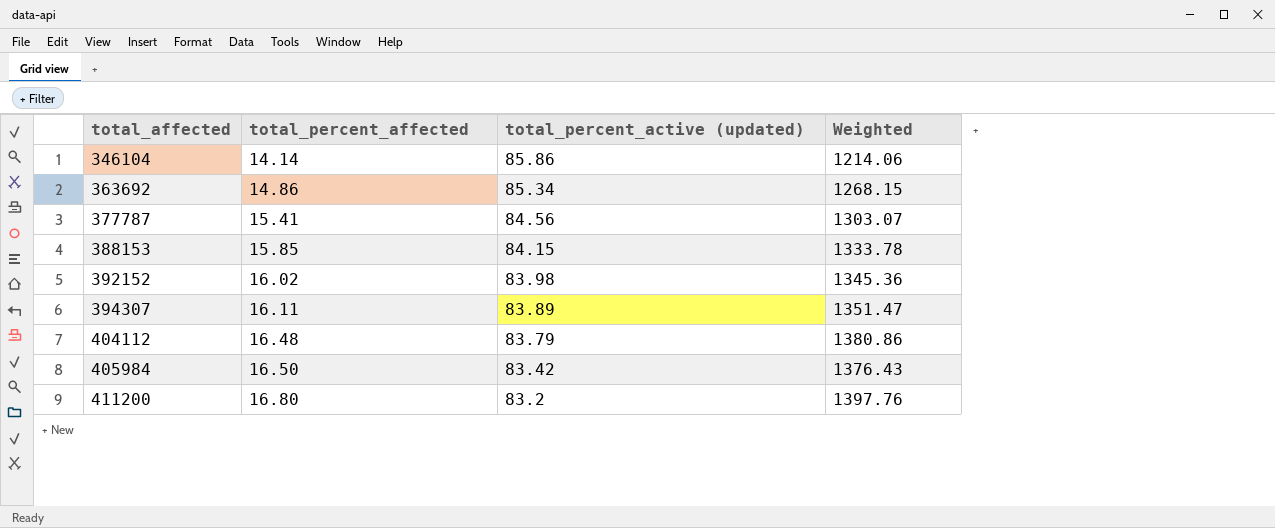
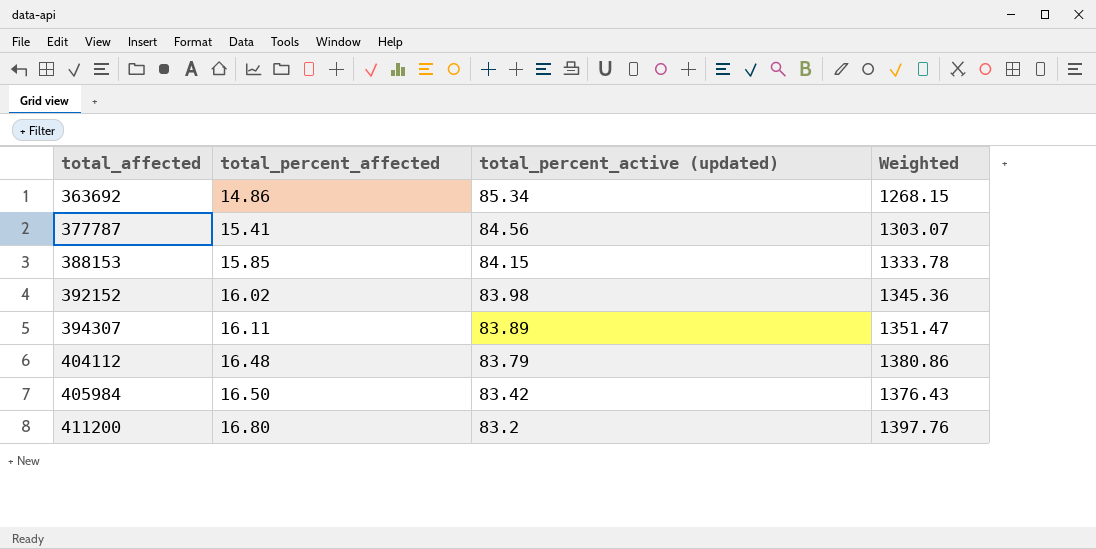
row 346104: 14.14 | 85.86 | 1214.06 -> none

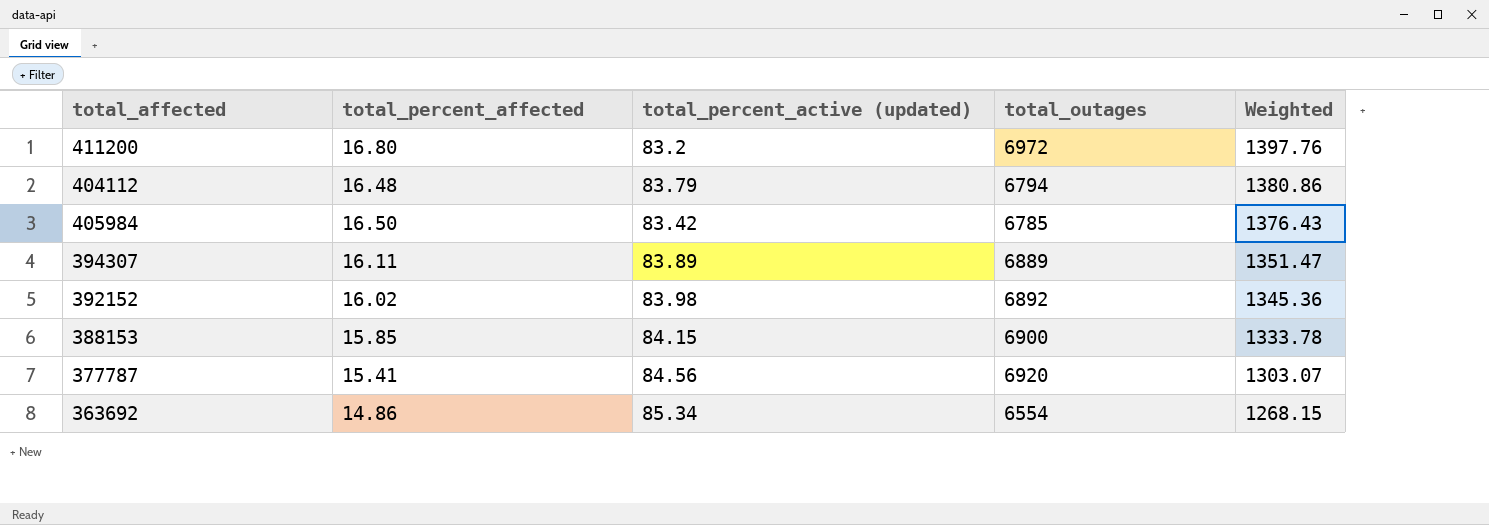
row order: total_affected ascending -> Weighted descending
column total_outages | position: none -> 4

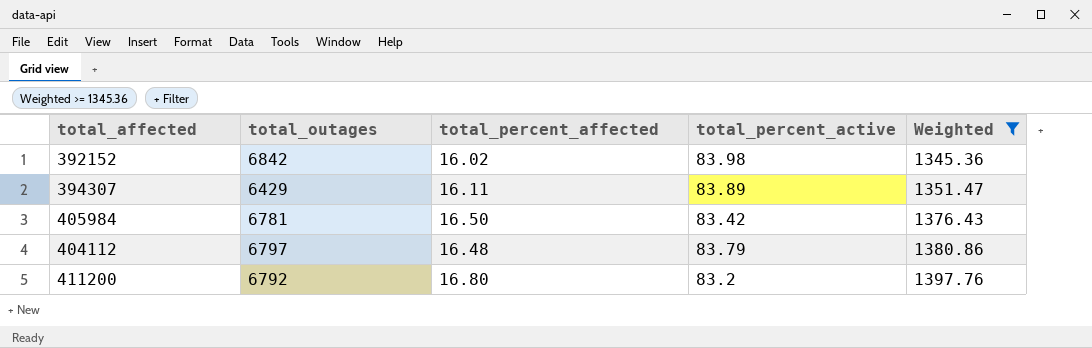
filter: none -> Weighted >= 1345.36
row order: Weighted descending -> Weighted ascending
column total_outages | position: 4 -> 2
column name: total_percent_active (updated) -> total_percent_active
392152 | total_outages: 6892 -> 6842
394307 | total_outages: 6889 -> 6429
405984 | total_outages: 6785 -> 6781
404112 | total_outages: 6794 -> 6797
411200 | total_outages: 6972 -> 6792

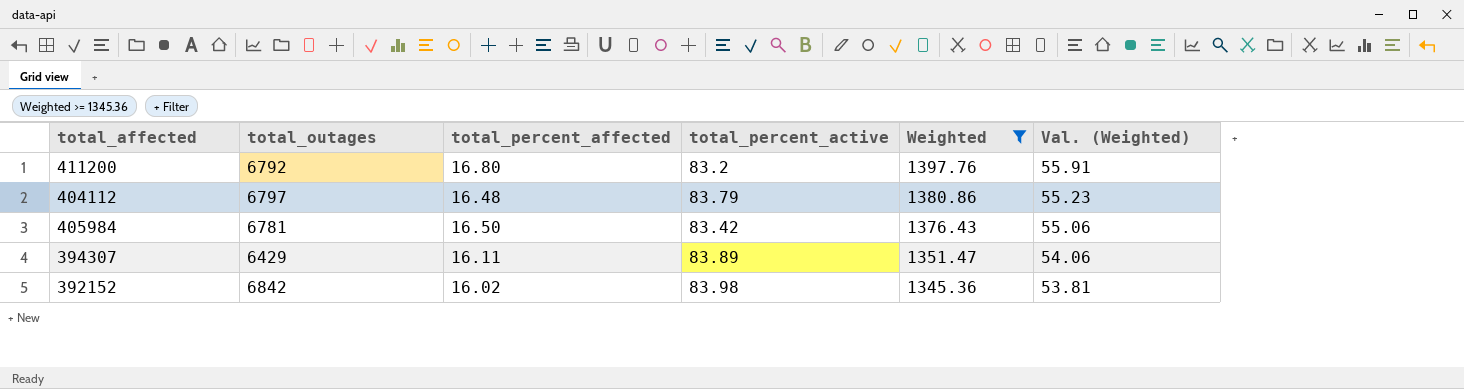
row order: Weighted ascending -> Weighted descending
column Val. (Weighted) | formula: none -> [Weighted] * 0.04

